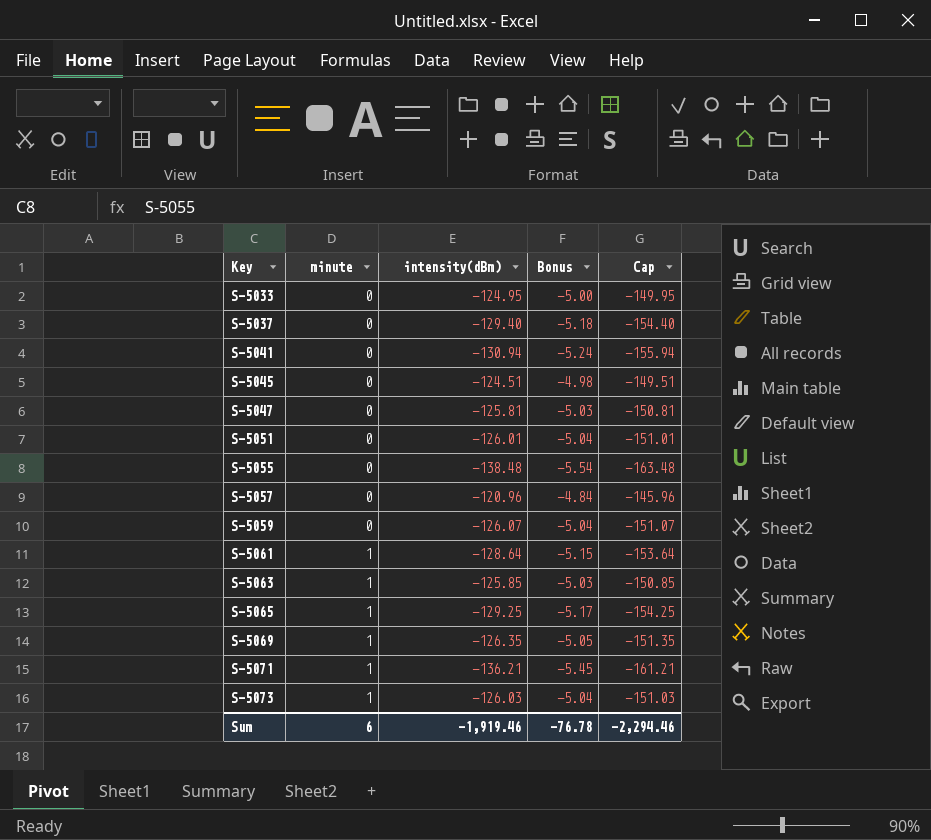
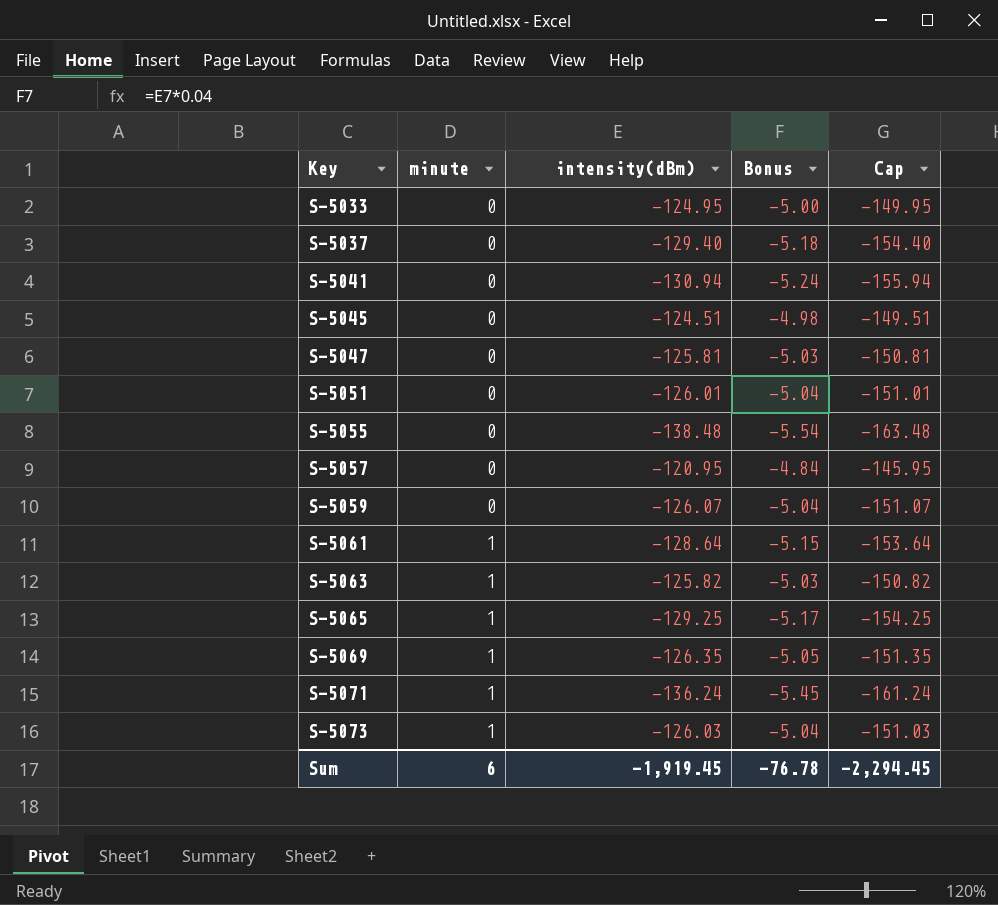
S-5057 | intensity(dBm): -120.96 -> -120.95
S-5057 | Cap: -145.96 -> -145.95
S-5063 | intensity(dBm): -125.85 -> -125.82
S-5063 | Cap: -150.85 -> -150.82
S-5071 | intensity(dBm): -136.21 -> -136.24
S-5071 | Cap: -161.21 -> -161.24
Sum | intensity(dBm): -1,919.46 -> -1,919.45
Sum | Cap: -2,294.46 -> -2,294.45

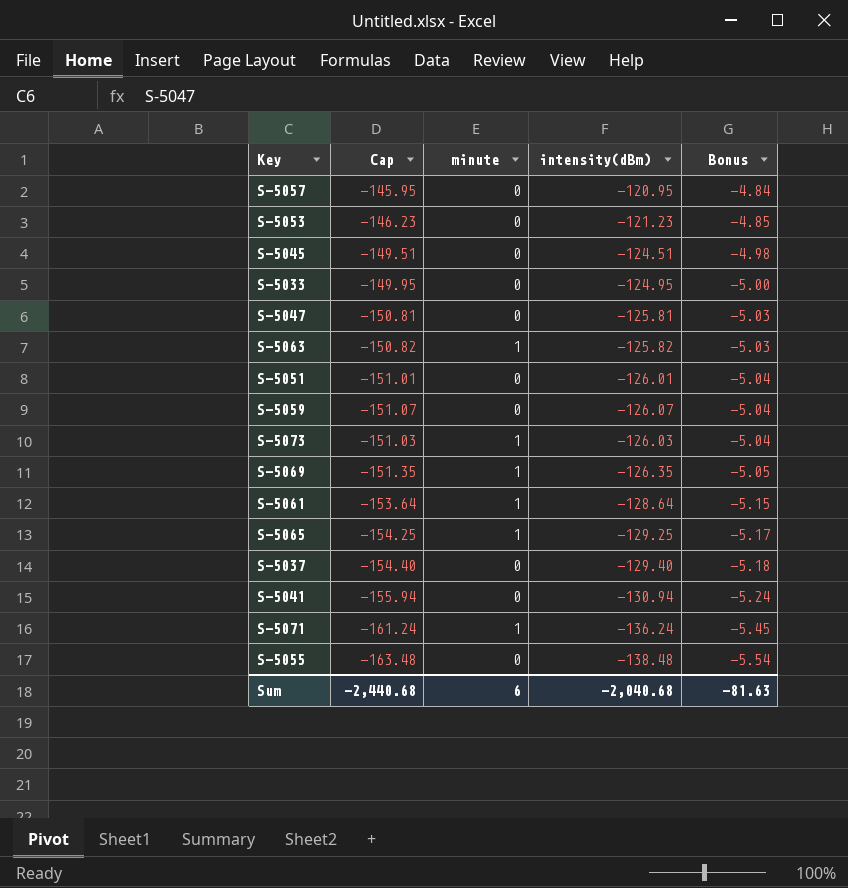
row order: Key ascending -> Bonus descending
column Cap | position: 5 -> 2
row S-5053: none -> -146.23 | 0 | -121.23 | -4.85
Sum | Cap: -2,294.45 -> -2,440.68
Sum | intensity(dBm): -1,919.45 -> -2,040.68
Sum | Bonus: -76.78 -> -81.63

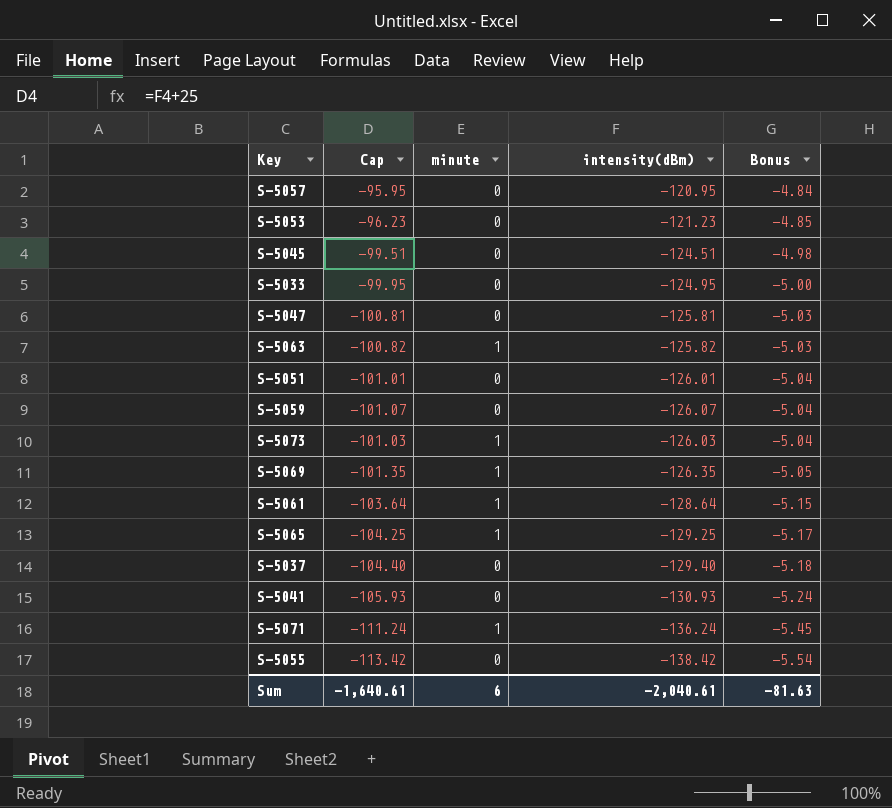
column Cap | formula: [intensity(dBm)] - 25 -> [intensity(dBm)] + 25
S-5041 | intensity(dBm): -130.94 -> -130.93
S-5055 | intensity(dBm): -138.48 -> -138.42
Sum | Cap: -2,440.68 -> -1,640.61
Sum | intensity(dBm): -2,040.68 -> -2,040.61

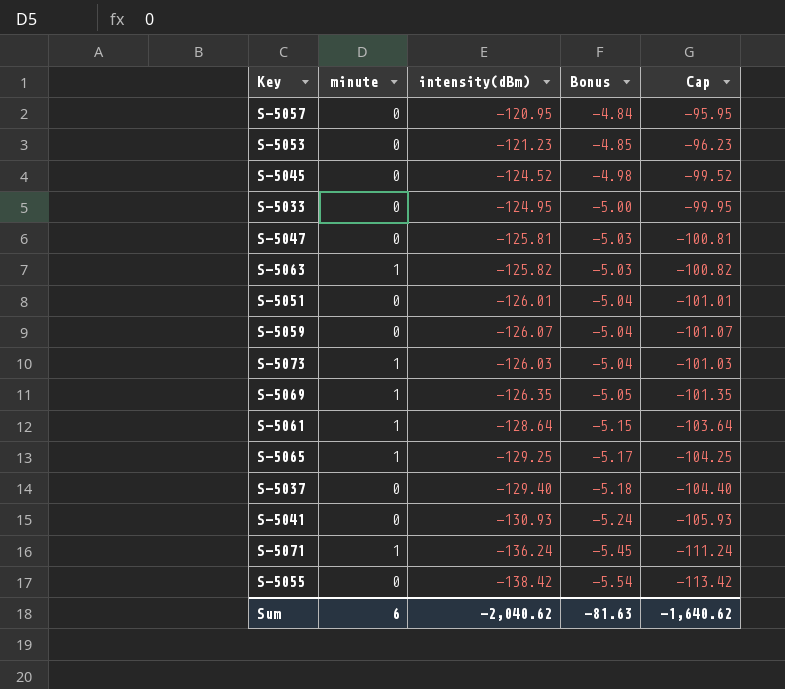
column Cap | position: 2 -> 5
S-5045 | intensity(dBm): -124.51 -> -124.52
S-5045 | Cap: -99.51 -> -99.52
Sum | intensity(dBm): -2,040.61 -> -2,040.62
Sum | Cap: -1,640.61 -> -1,640.62

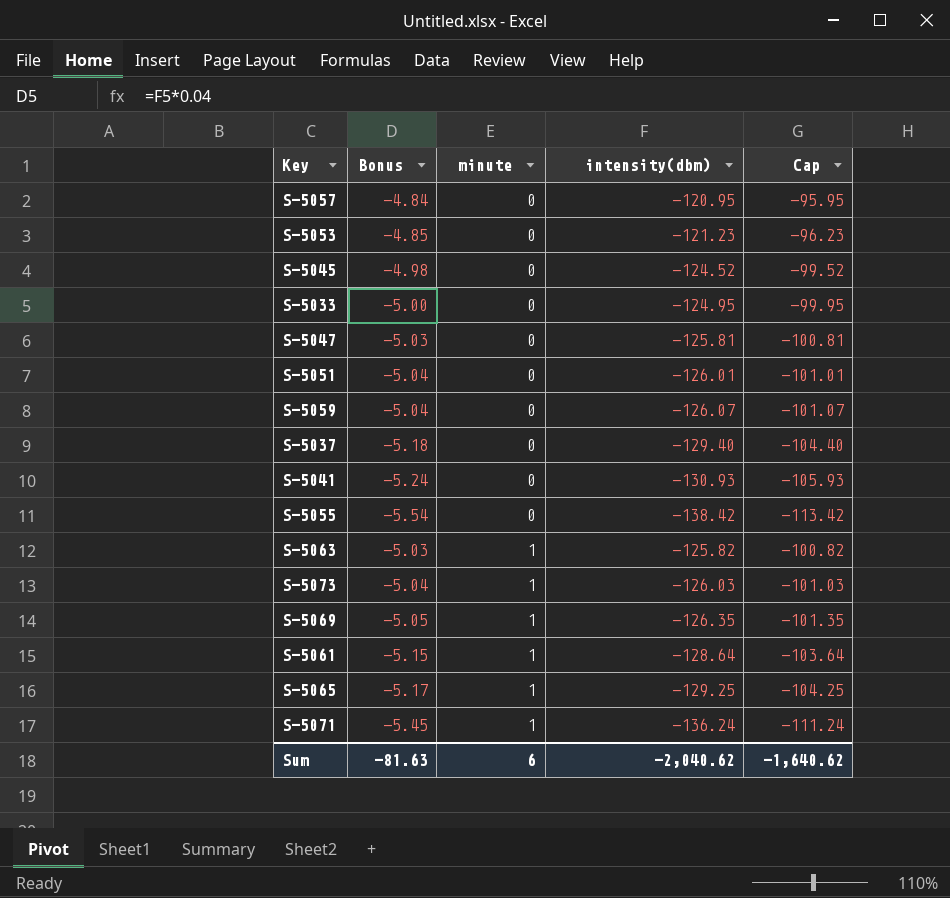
row order: Bonus descending -> minute ascending
column Bonus | position: 4 -> 2
column name: intensity(dBm) -> intensity(dbm)

